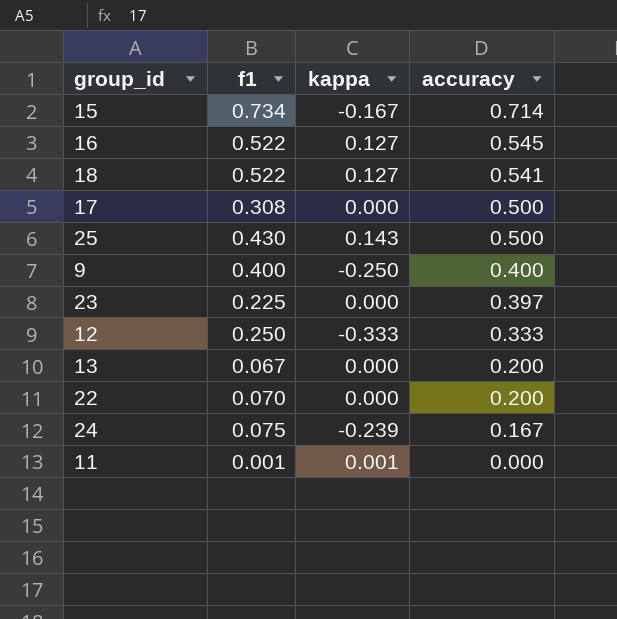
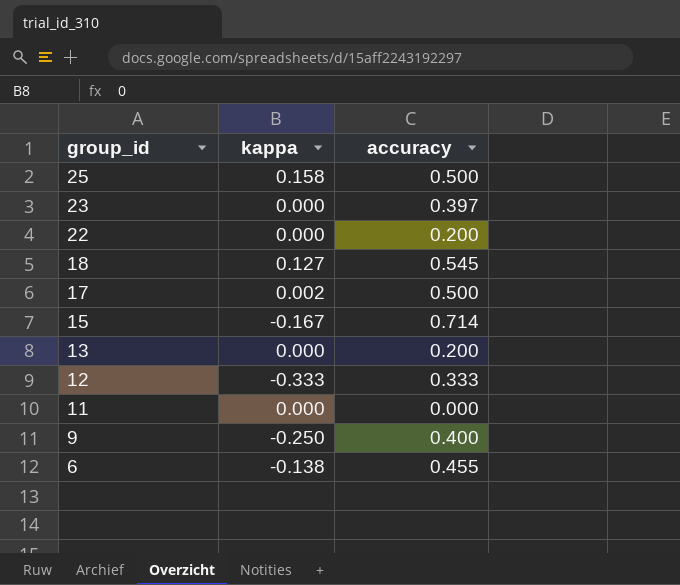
row order: accuracy descending -> group_id descending
column f1 | position: 2 -> none
row 16: 0.522 | 0.127 | 0.545 -> none
row 24: 0.075 | -0.239 | 0.167 -> none
25 | kappa: 0.143 -> 0.158
18 | accuracy: 0.541 -> 0.545
17 | kappa: 0.000 -> 0.002
11 | kappa: 0.001 -> 0.000
row 6: none -> -0.138 | 0.455

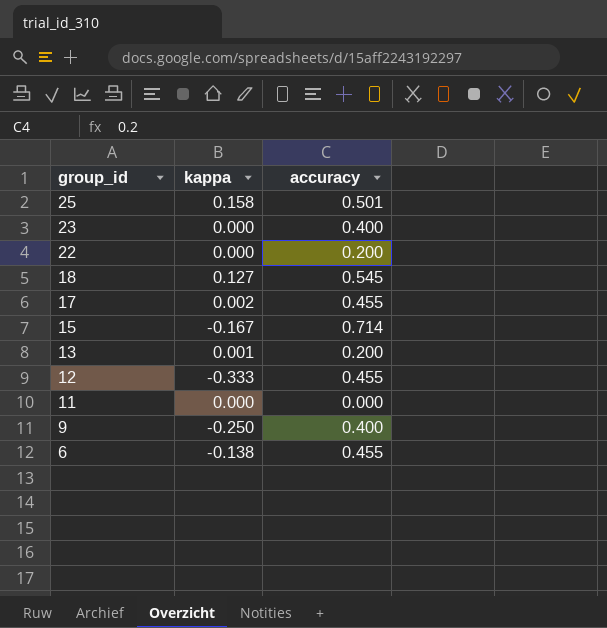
25 | accuracy: 0.500 -> 0.501
23 | accuracy: 0.397 -> 0.400
17 | accuracy: 0.500 -> 0.455
13 | kappa: 0.000 -> 0.001
12 | accuracy: 0.333 -> 0.455

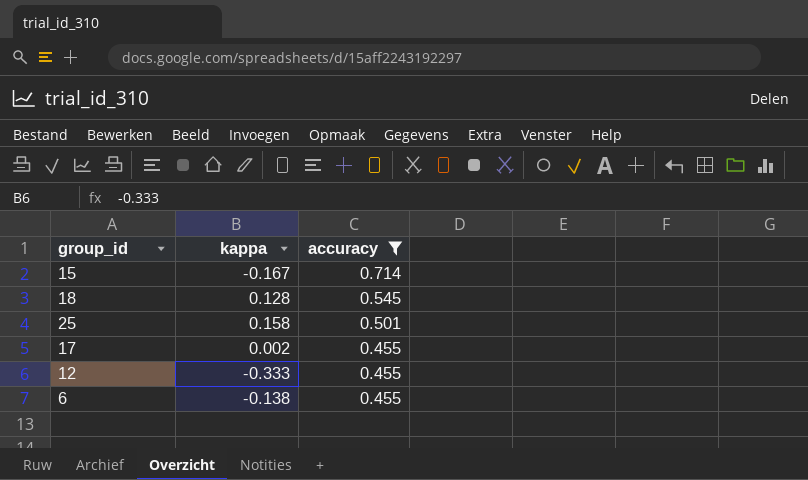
filter: none -> accuracy >= 0.455
row order: group_id descending -> accuracy descending
18 | kappa: 0.127 -> 0.128

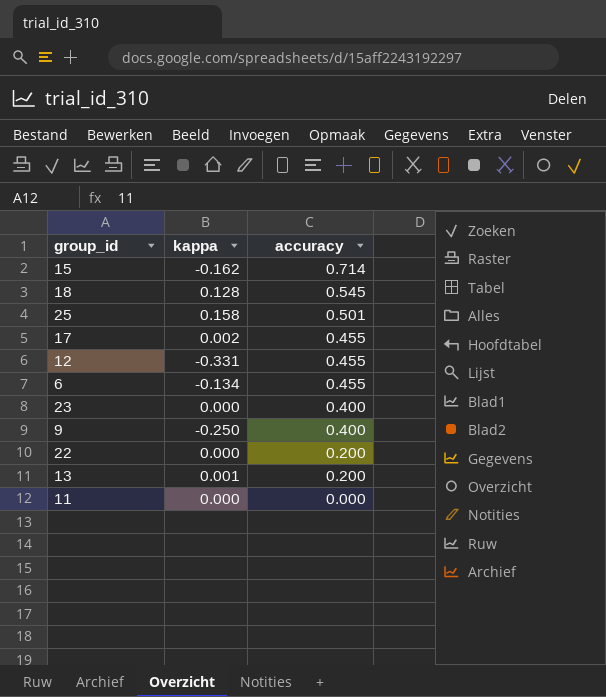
filter: accuracy >= 0.455 -> none
15 | kappa: -0.167 -> -0.162
12 | kappa: -0.333 -> -0.331
6 | kappa: -0.138 -> -0.134

